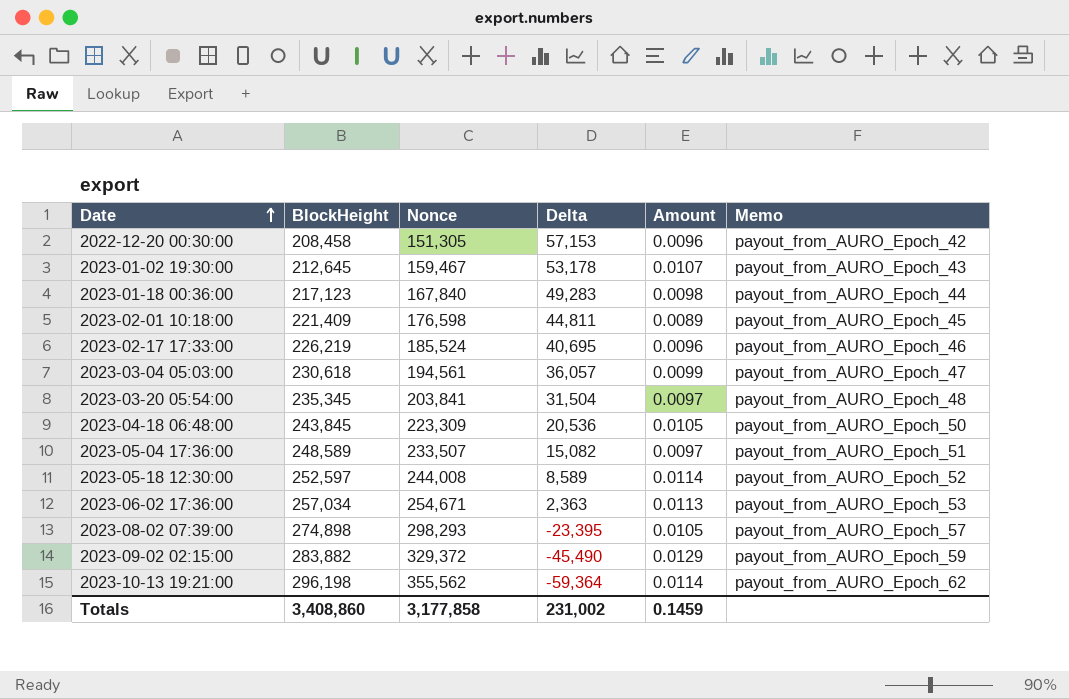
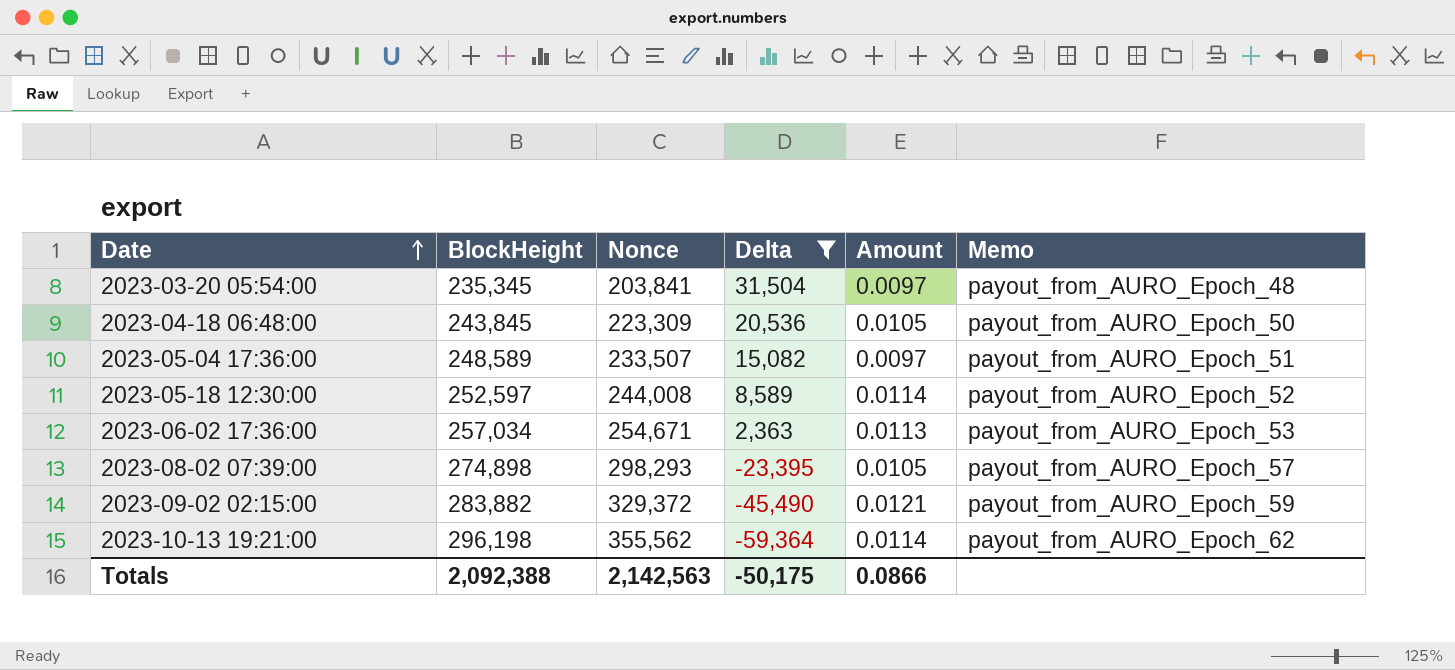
filter: none -> Delta <= 31,504
2023-09-02 02:15:00 | Amount: 0.0129 -> 0.0121
Totals | BlockHeight: 3,408,860 -> 2,092,388
Totals | Nonce: 3,177,858 -> 2,142,563
Totals | Delta: 231,002 -> -50,175
Totals | Amount: 0.1459 -> 0.0866

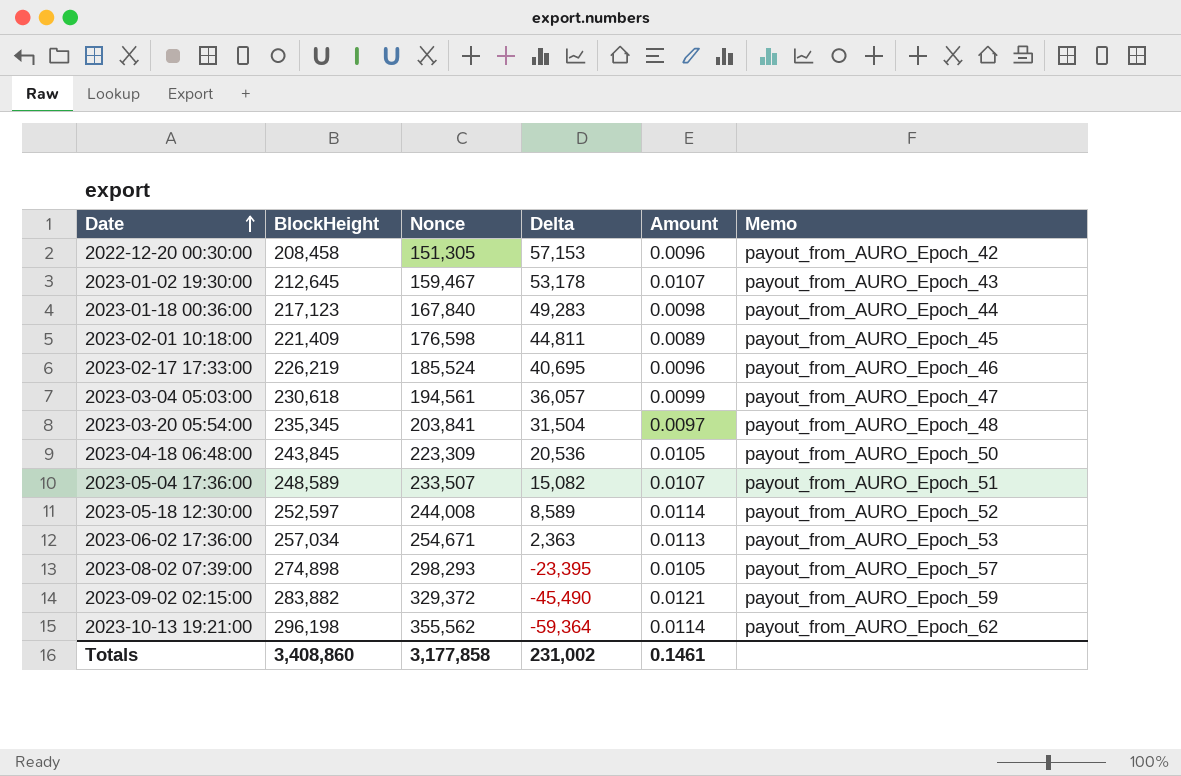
filter: Delta <= 31,504 -> none
2023-05-04 17:36:00 | Amount: 0.0097 -> 0.0107
Totals | BlockHeight: 2,092,388 -> 3,408,860
Totals | Nonce: 2,142,563 -> 3,177,858
Totals | Delta: -50,175 -> 231,002
Totals | Amount: 0.0866 -> 0.1461

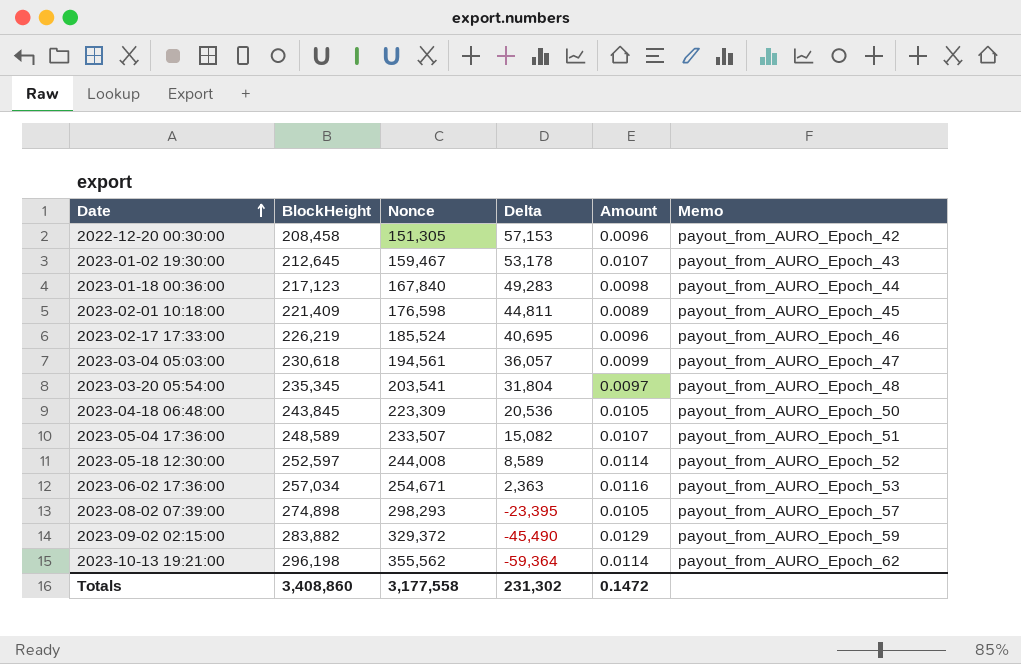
2023-03-20 05:54:00 | Nonce: 203,841 -> 203,541
2023-03-20 05:54:00 | Delta: 31,504 -> 31,804
2023-06-02 17:36:00 | Amount: 0.0113 -> 0.0116
2023-09-02 02:15:00 | Amount: 0.0121 -> 0.0129
Totals | Nonce: 3,177,858 -> 3,177,558
Totals | Delta: 231,002 -> 231,302
Totals | Amount: 0.1461 -> 0.1472

